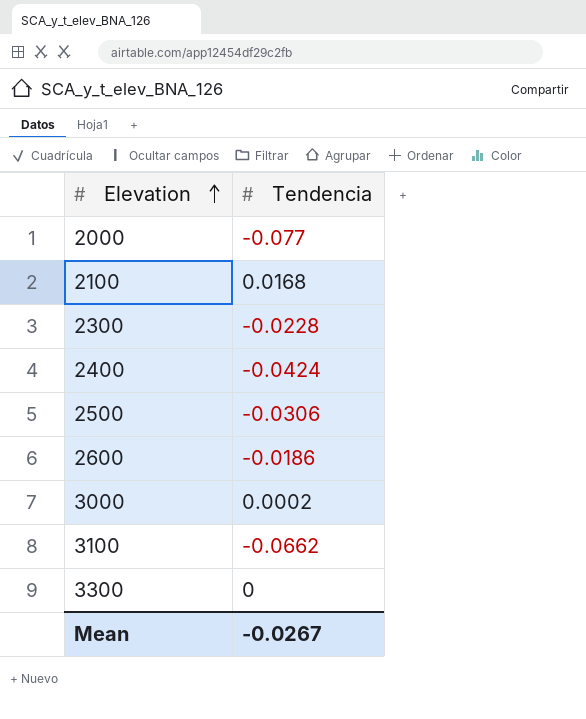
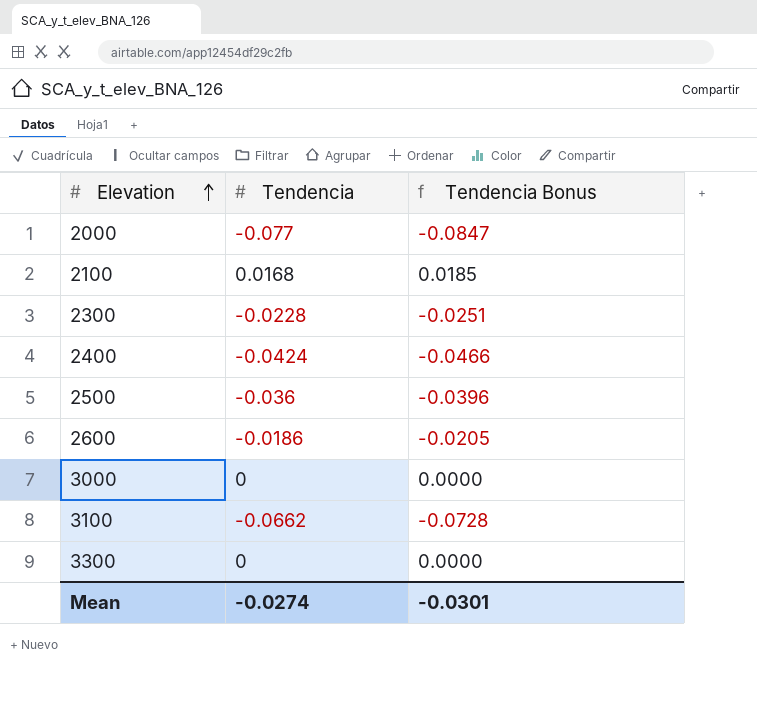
column Tendencia Bonus | formula: none -> [Tendencia] * 1.1
2500 | Tendencia: -0.0306 -> -0.036
3000 | Tendencia: 0.0002 -> 0
Mean | Tendencia: -0.0267 -> -0.0274

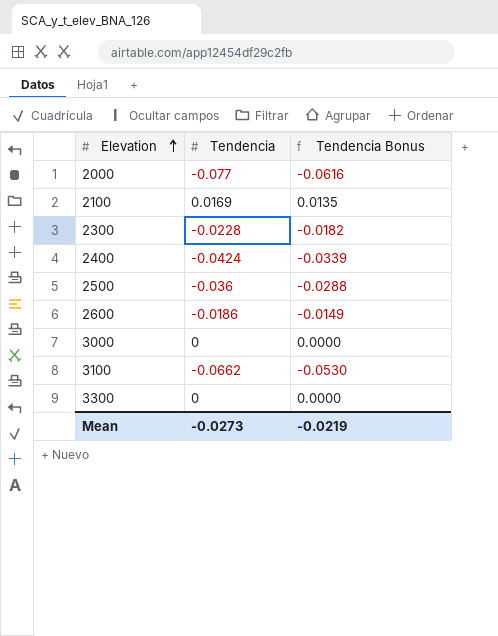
column Tendencia Bonus | formula: [Tendencia] * 1.1 -> [Tendencia] * 0.8
2100 | Tendencia: 0.0168 -> 0.0169
Mean | Tendencia: -0.0274 -> -0.0273
Mean | Tendencia Bonus: -0.0301 -> -0.0219

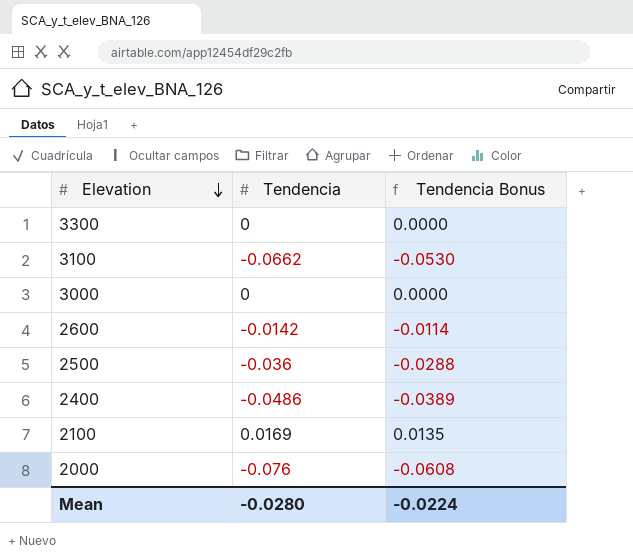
row order: Elevation ascending -> Elevation descending
row 2300: -0.0228 | -0.0182 -> none
2600 | Tendencia: -0.0186 -> -0.0142
2600 | Tendencia Bonus: -0.0149 -> -0.0114
2400 | Tendencia: -0.0424 -> -0.0486
2400 | Tendencia Bonus: -0.0339 -> -0.0389
2000 | Tendencia: -0.077 -> -0.076
2000 | Tendencia Bonus: -0.0616 -> -0.0608
Mean | Tendencia: -0.0273 -> -0.0280
Mean | Tendencia Bonus: -0.0219 -> -0.0224

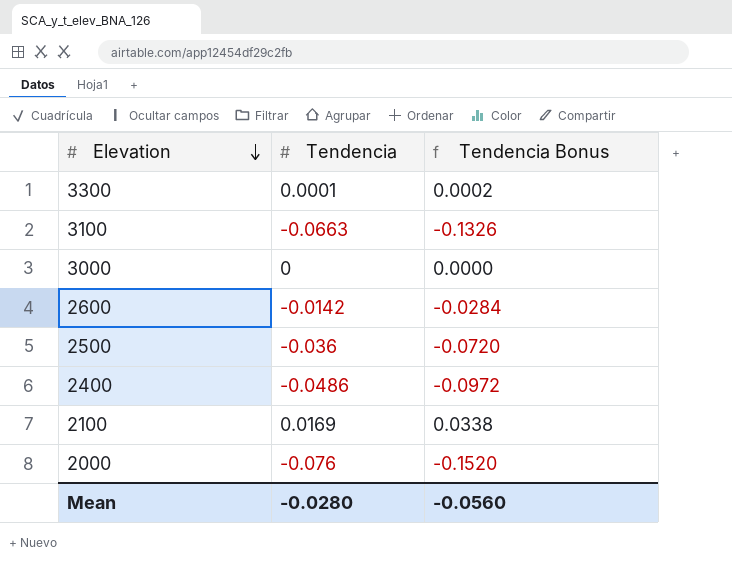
column Tendencia Bonus | formula: [Tendencia] * 0.8 -> [Tendencia] * 2
3300 | Tendencia: 0 -> 0.0001
3100 | Tendencia: -0.0662 -> -0.0663
Mean | Tendencia Bonus: -0.0224 -> -0.0560

